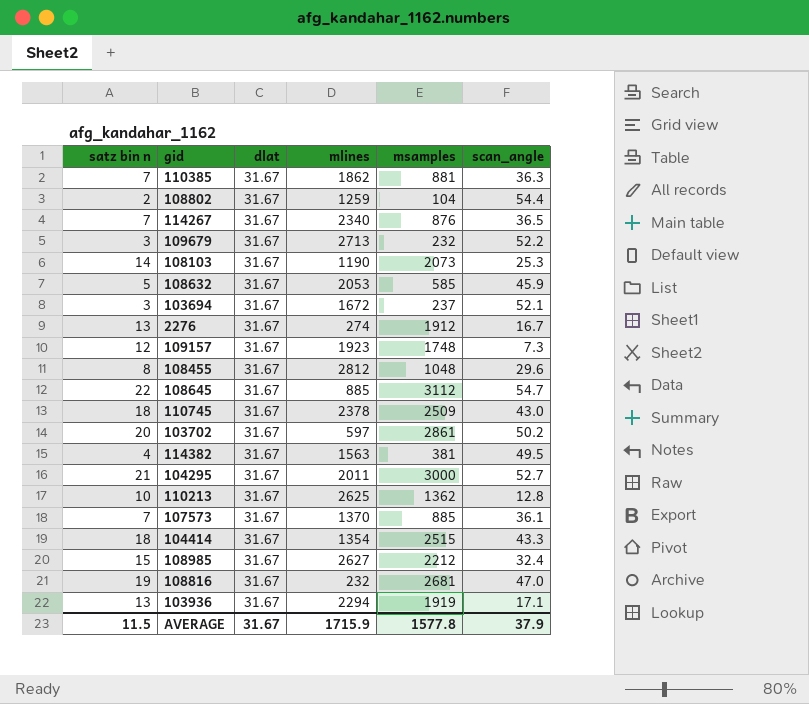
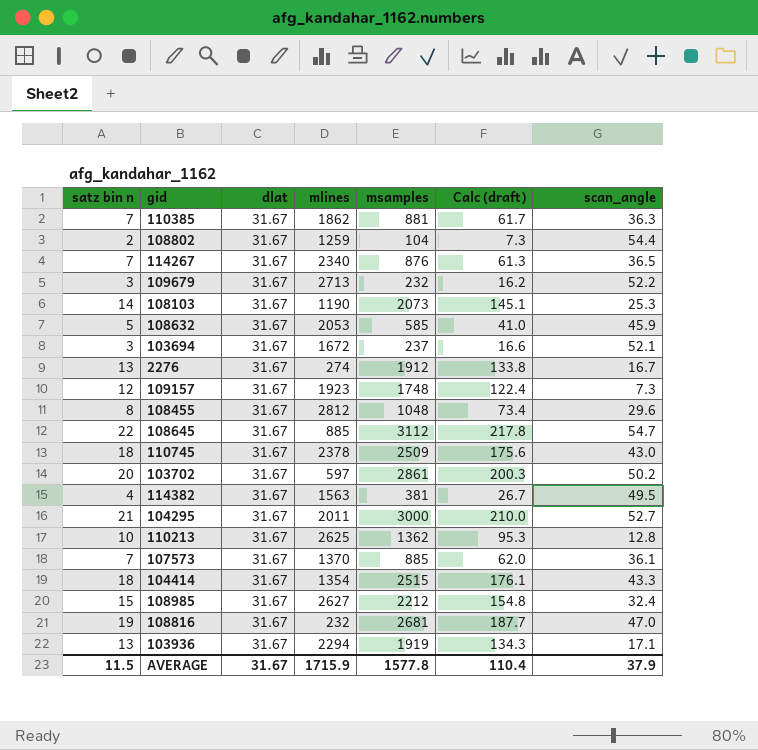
column Calc (draft) | formula: none -> [msamples] * 0.07

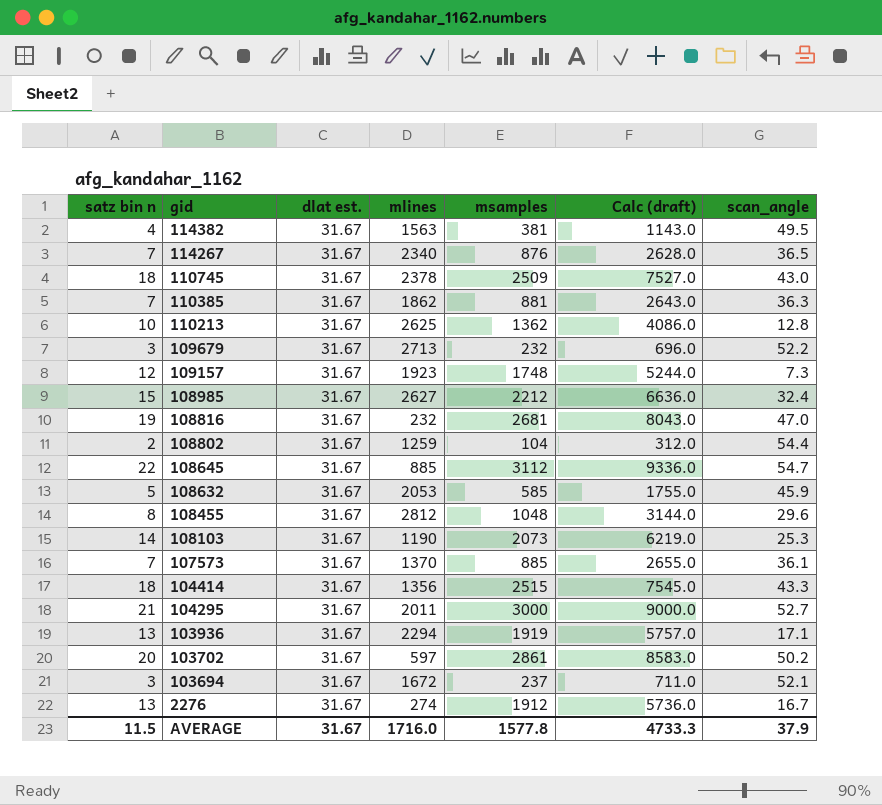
row order: none -> gid descending
column name: dlat -> dlat est.
column Calc (draft) | formula: [msamples] * 0.07 -> [msamples] * 3
104414 | mlines: 1354 -> 1356
AVERAGE | mlines: 1715.9 -> 1716.0
AVERAGE | Calc (draft): 110.4 -> 4733.3

